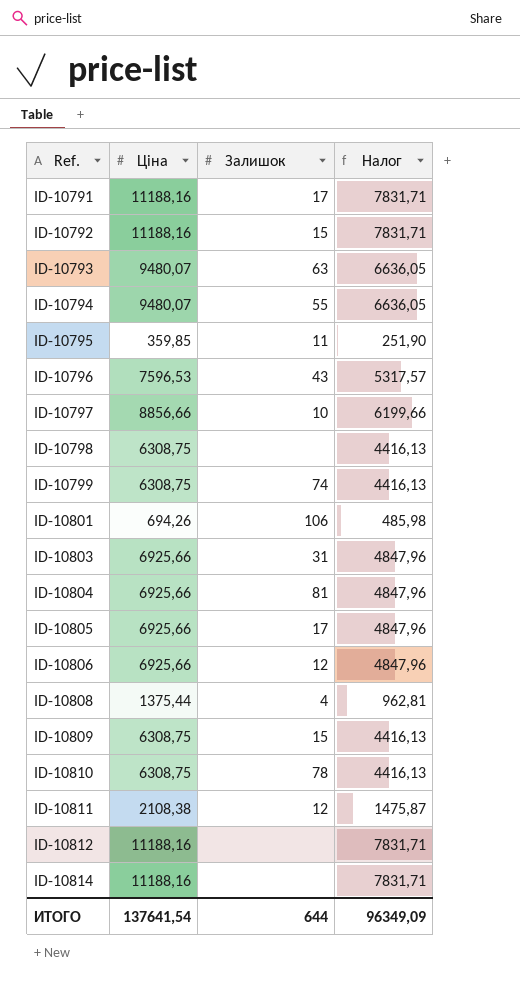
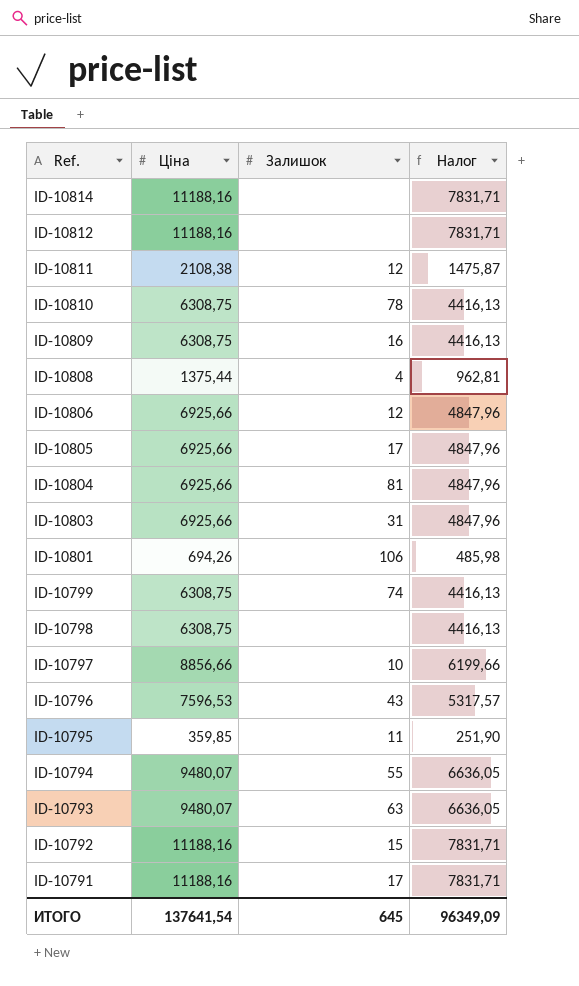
row order: Ref. ascending -> Ref. descending
ID-10809 | Залишок: 15 -> 16
ИТОГО | Залишок: 644 -> 645

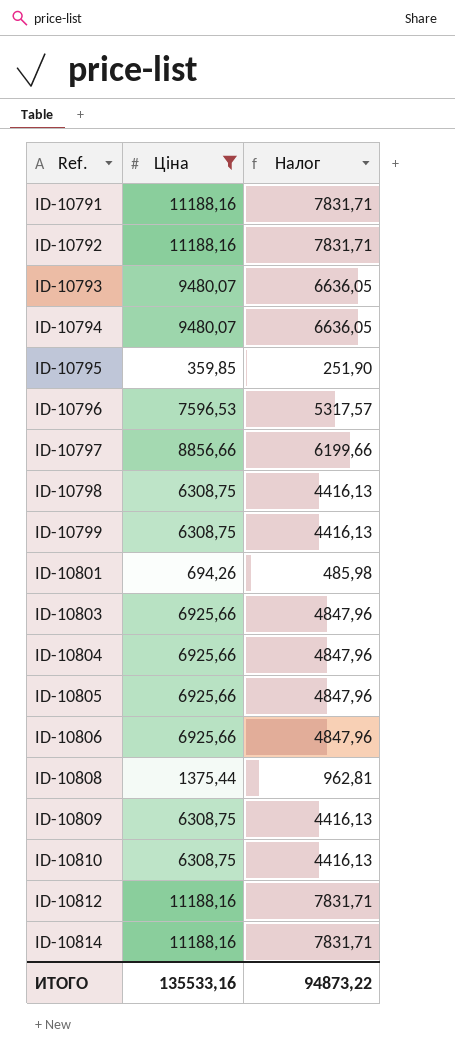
filter: none -> Ціна != 2108,38
row order: Ref. descending -> Ref. ascending
column Залишок | position: 3 -> none
ИТОГО | Ціна: 137641,54 -> 135533,16
ИТОГО | Налог: 96349,09 -> 94873,22

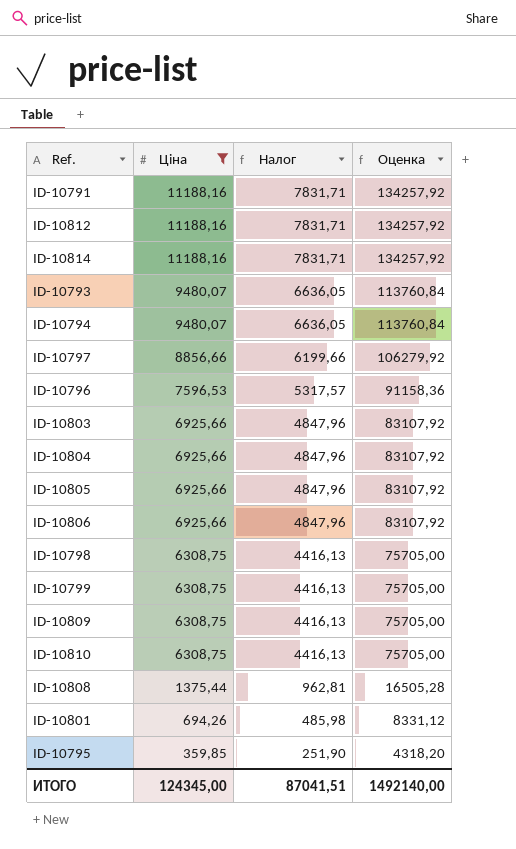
row order: Ref. ascending -> Ціна descending
column Оценка | formula: none -> [Ціна] * 12
row ID-10792: 11188,16 | 7831,71 -> none
ИТОГО | Ціна: 135533,16 -> 124345,00
ИТОГО | Налог: 94873,22 -> 87041,51

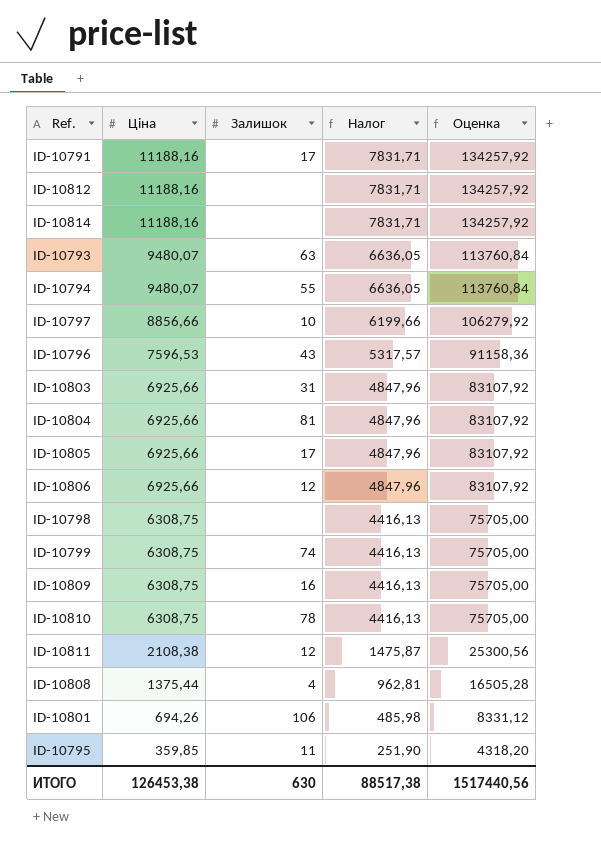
filter: Ціна != 2108,38 -> none
column Залишок | position: none -> 3
ИТОГО | Ціна: 124345,00 -> 126453,38
ИТОГО | Налог: 87041,51 -> 88517,38
ИТОГО | Оценка: 1492140,00 -> 1517440,56

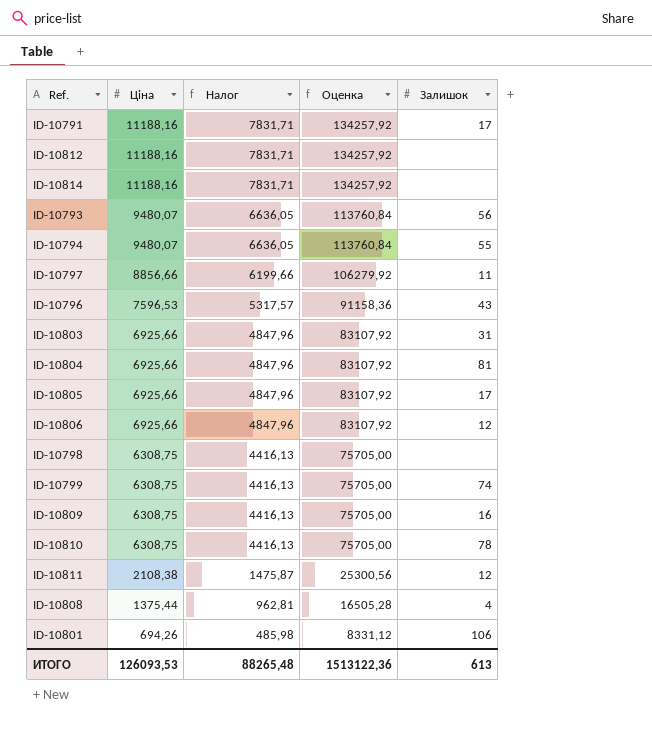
column Залишок | position: 3 -> 5
row ID-10795: 359,85 | 11 | 251,90 | 4318,20 -> none
ID-10793 | Залишок: 63 -> 56
ID-10797 | Залишок: 10 -> 11
ИТОГО | Ціна: 126453,38 -> 126093,53
ИТОГО | Налог: 88517,38 -> 88265,48
ИТОГО | Оценка: 1517440,56 -> 1513122,36
ИТОГО | Залишок: 630 -> 613

